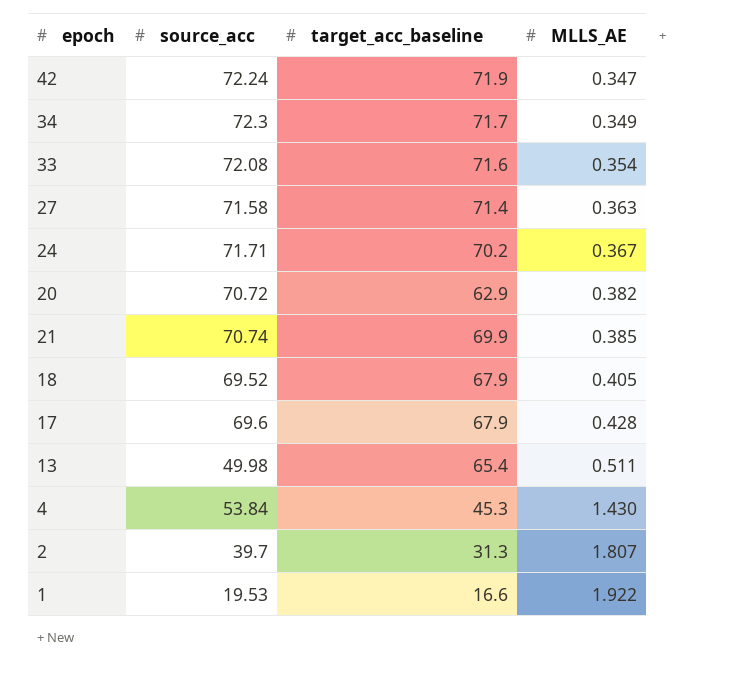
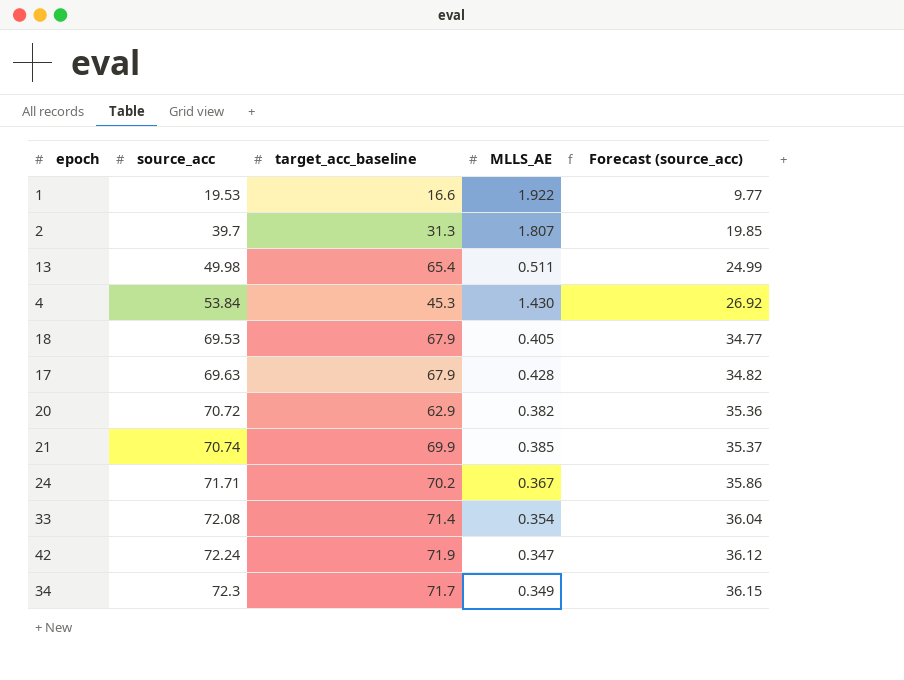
row order: MLLS_AE ascending -> source_acc ascending
column Forecast (source_acc) | formula: none -> [source_acc] * 0.5
row 27: 71.58 | 71.4 | 0.363 -> none
18 | source_acc: 69.52 -> 69.53
17 | source_acc: 69.6 -> 69.63
33 | target_acc_baseline: 71.6 -> 71.4

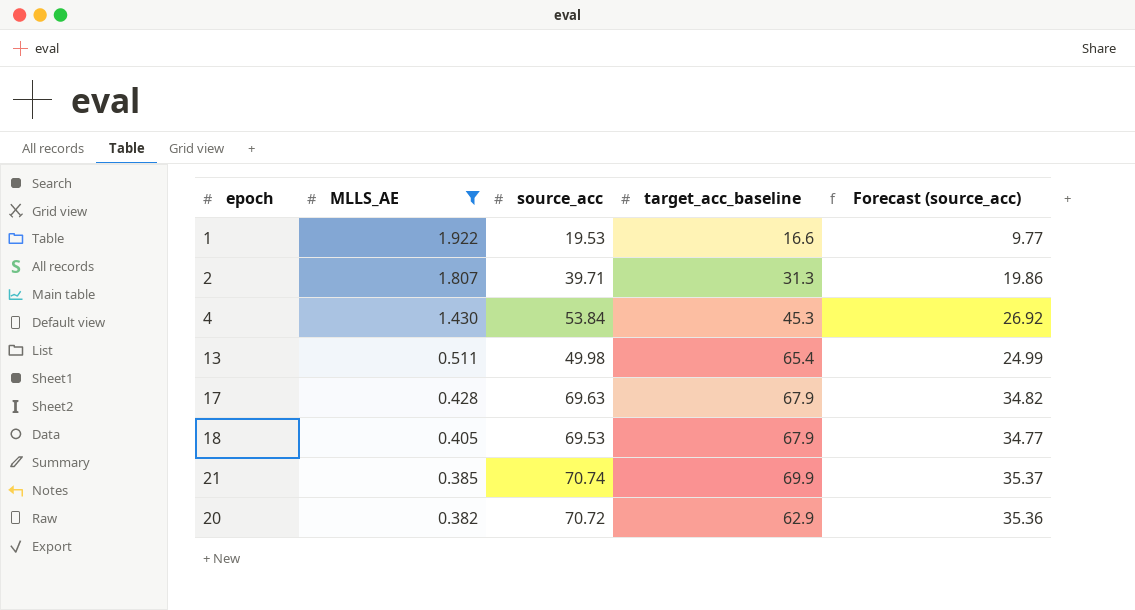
filter: none -> MLLS_AE >= 0.382
row order: source_acc ascending -> MLLS_AE descending
column MLLS_AE | position: 4 -> 2
2 | source_acc: 39.7 -> 39.71
2 | Forecast (source_acc): 19.85 -> 19.86

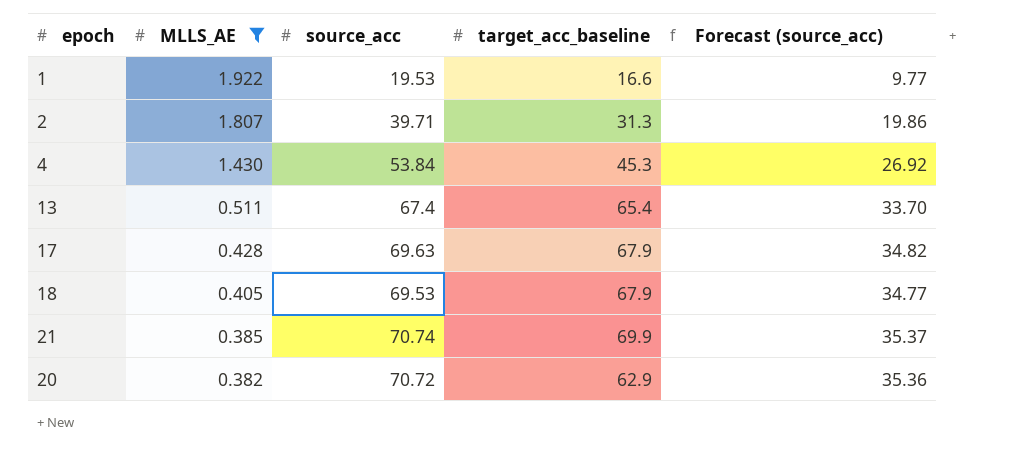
13 | source_acc: 49.98 -> 67.4
13 | Forecast (source_acc): 24.99 -> 33.70

